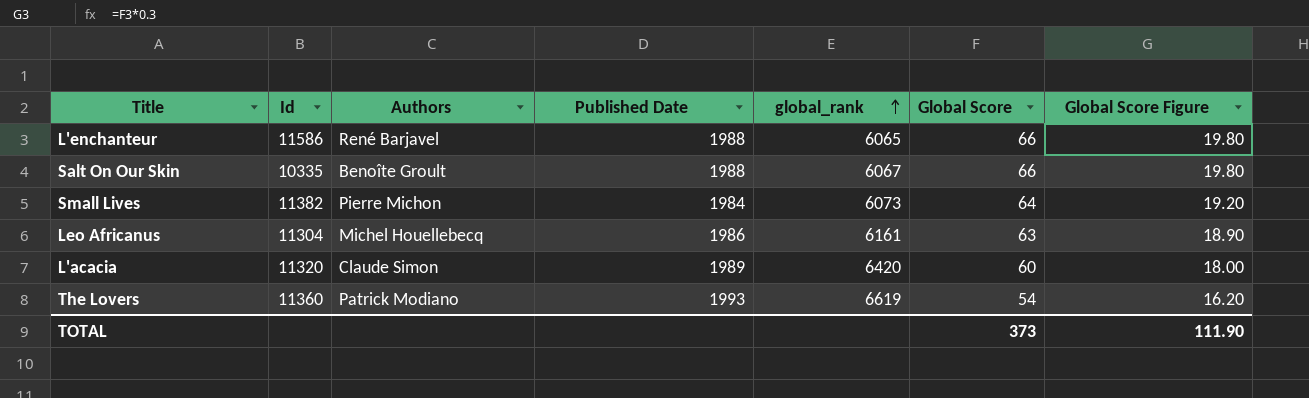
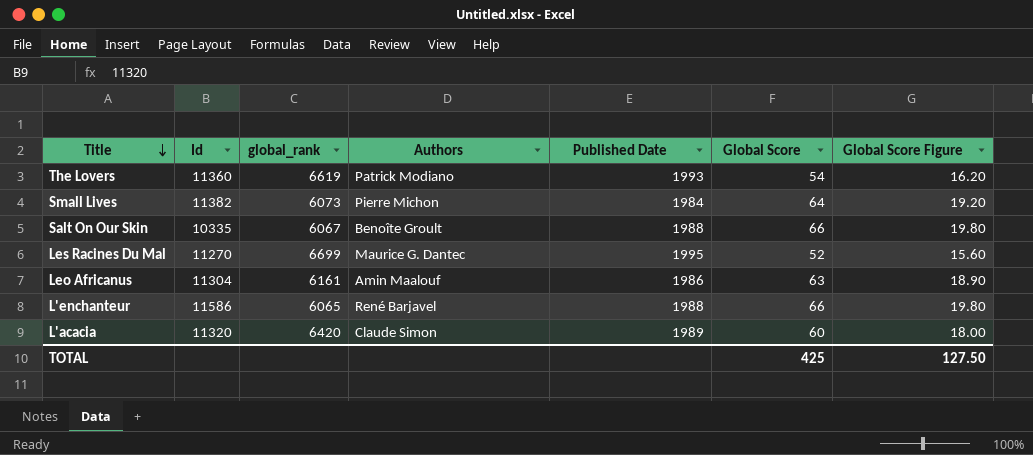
row order: global_rank ascending -> Title descending
column global_rank | position: 5 -> 3
row Les Racines Du Mal: none -> 11270 | 6699 | Maurice G. Dantec | 1995 | 52 | 15.60
Leo Africanus | Authors: Michel Houellebecq -> Amin Maalouf
TOTAL | Global Score: 373 -> 425
TOTAL | Global Score Figure: 111.90 -> 127.50

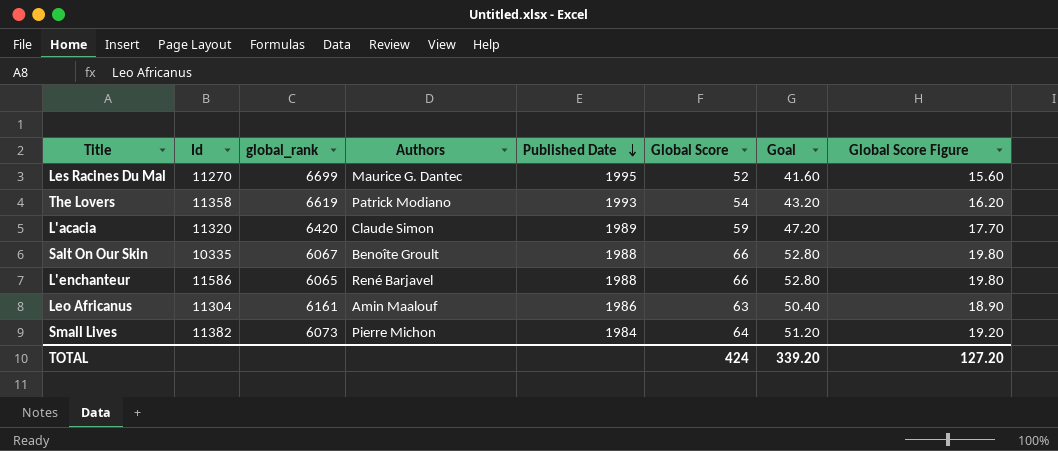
row order: Title descending -> Published Date descending
column Goal | formula: none -> [Global Score] * 0.8
The Lovers | Id: 11360 -> 11358
L'acacia | Global Score: 60 -> 59
L'acacia | Global Score Figure: 18.00 -> 17.70
TOTAL | Global Score: 425 -> 424
TOTAL | Global Score Figure: 127.50 -> 127.20

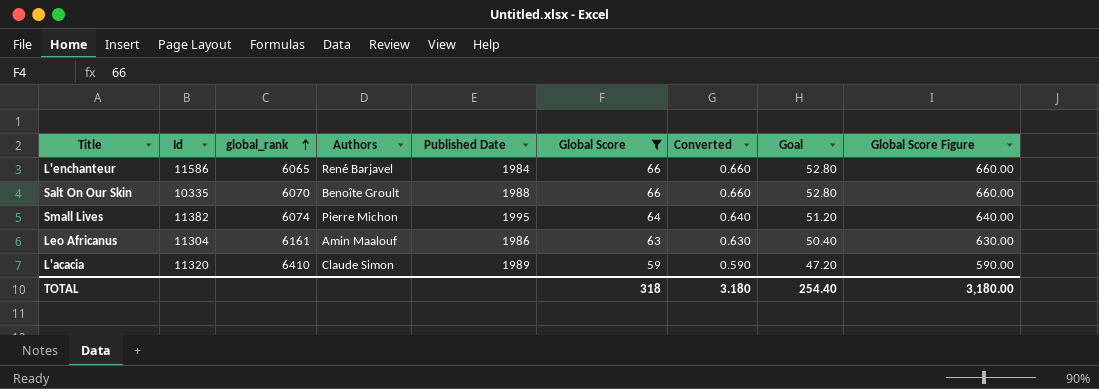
filter: none -> Global Score >= 59
row order: Published Date descending -> global_rank ascending
column Converted | formula: none -> [Global Score] * 0.01
column Global Score Figure | formula: [Global Score] * 0.3 -> [Global Score] * 10
L'enchanteur | Published Date: 1988 -> 1984
Salt On Our Skin | global_rank: 6067 -> 6070
Small Lives | global_rank: 6073 -> 6074
Small Lives | Published Date: 1984 -> 1995
L'acacia | global_rank: 6420 -> 6410
TOTAL | Global Score: 424 -> 318
TOTAL | Goal: 339.20 -> 254.40
TOTAL | Global Score Figure: 127.20 -> 3,180.00

